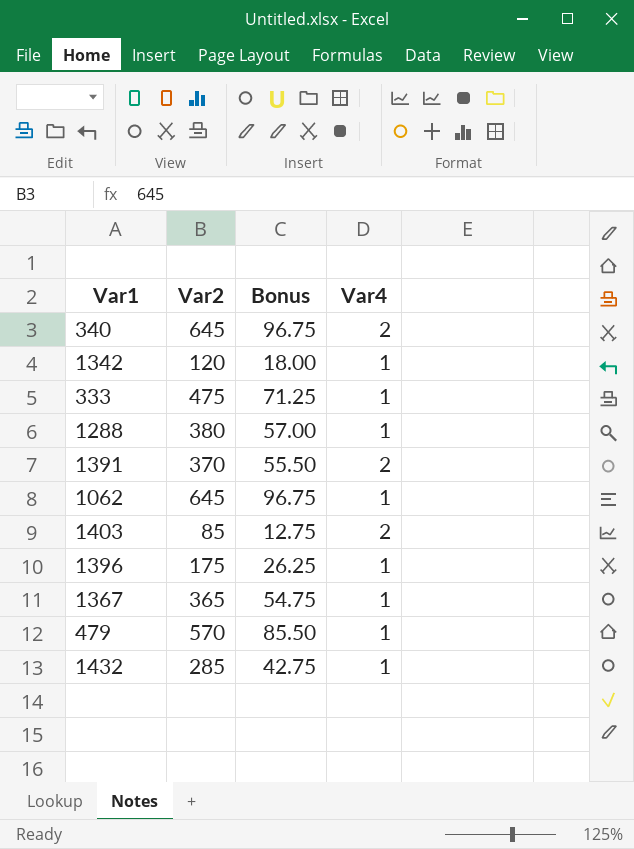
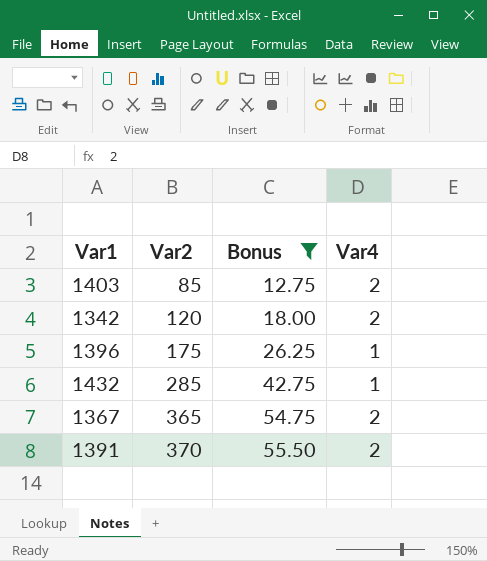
filter: none -> Bonus <= 55.50
row order: none -> Var2 ascending
1342 | Var4: 1 -> 2
1367 | Var4: 1 -> 2

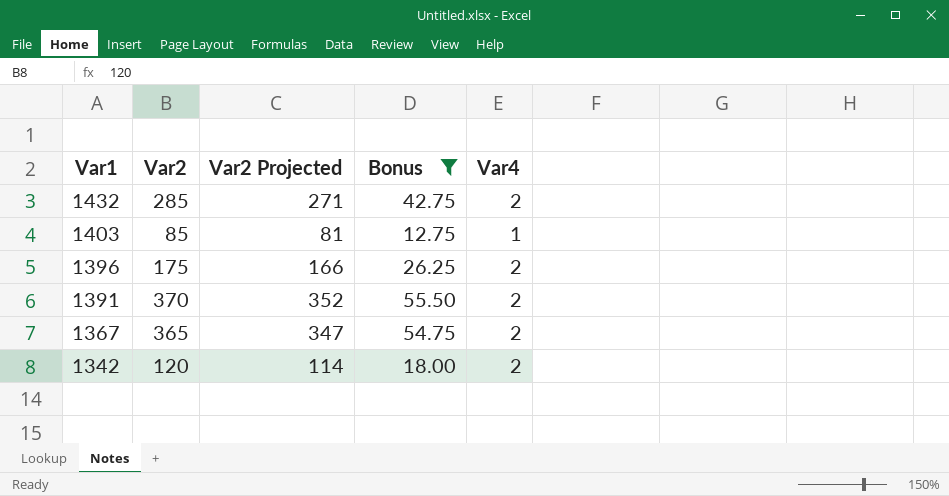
row order: Var2 ascending -> Var1 descending
column Var2 Projected | formula: none -> [Var2] * 0.95
1432 | Var4: 1 -> 2
1403 | Var4: 2 -> 1
1396 | Var4: 1 -> 2

